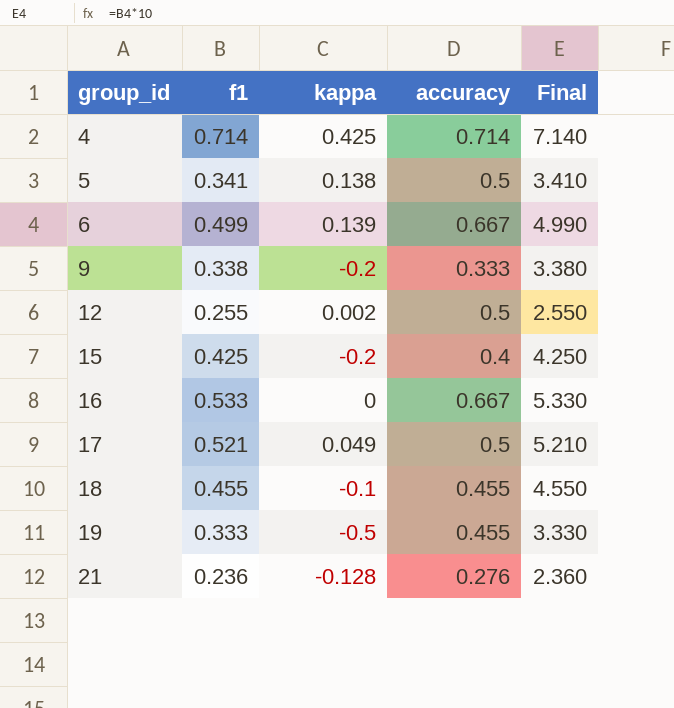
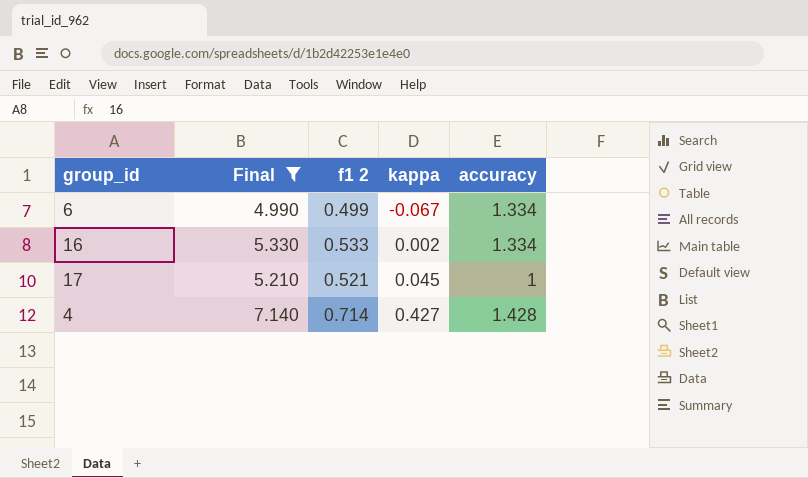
filter: none -> Final >= 4.990
row order: group_id ascending -> kappa ascending
column Final | position: 5 -> 2
column name: f1 -> f1 2
6 | kappa: 0.139 -> -0.067
6 | accuracy: 0.667 -> 1.334
16 | kappa: 0 -> 0.002
16 | accuracy: 0.667 -> 1.334
17 | kappa: 0.049 -> 0.045
17 | accuracy: 0.5 -> 1
4 | kappa: 0.425 -> 0.427
4 | accuracy: 0.714 -> 1.428

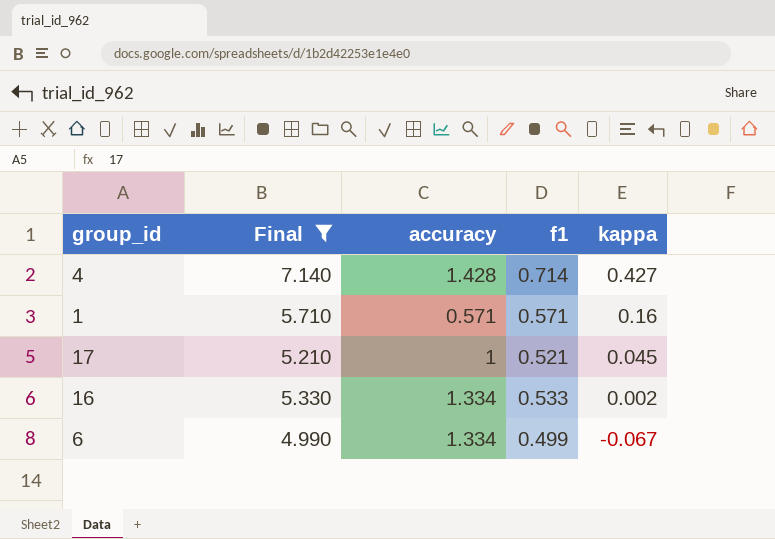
row order: kappa ascending -> kappa descending
column accuracy | position: 5 -> 3
column name: f1 2 -> f1
row 1: none -> 5.710 | 0.571 | 0.571 | 0.16

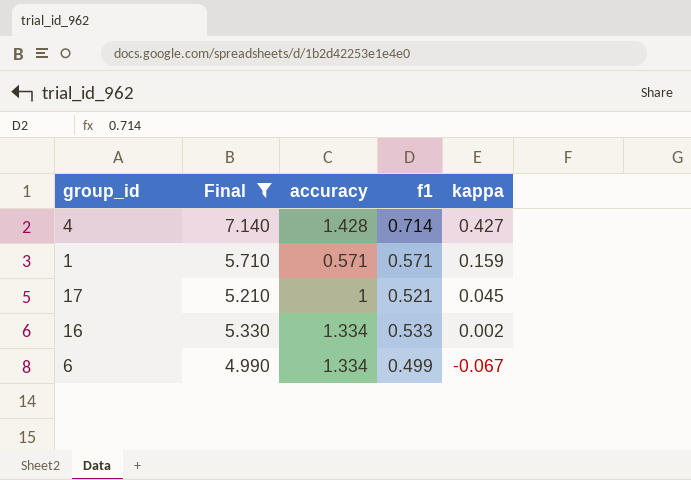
1 | kappa: 0.16 -> 0.159

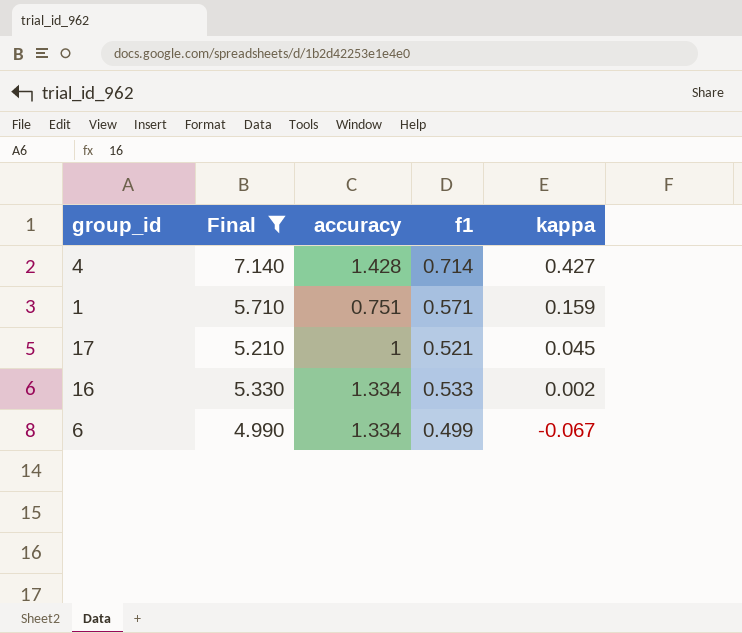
1 | accuracy: 0.571 -> 0.751

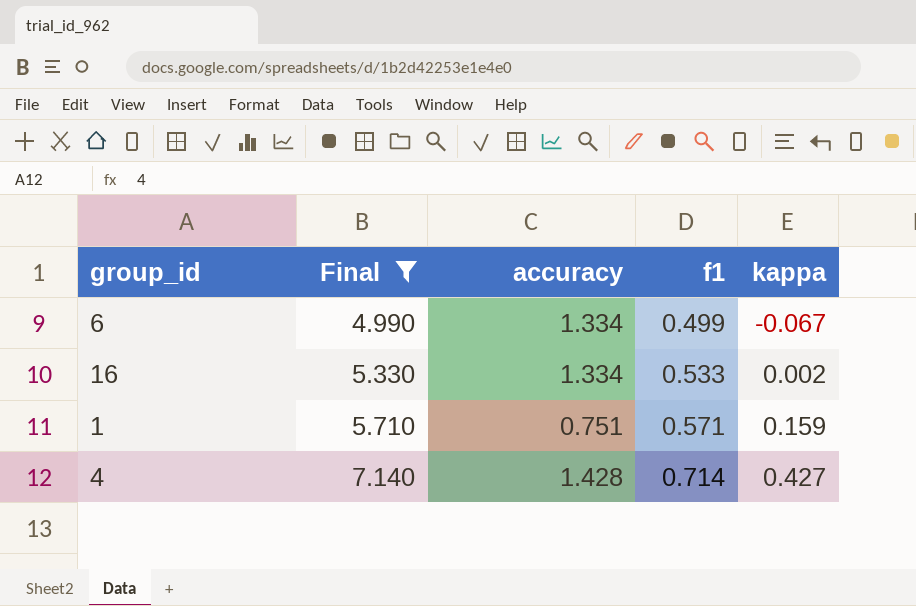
row order: kappa descending -> Final ascending
row 17: 5.210 | 1 | 0.521 | 0.045 -> none

